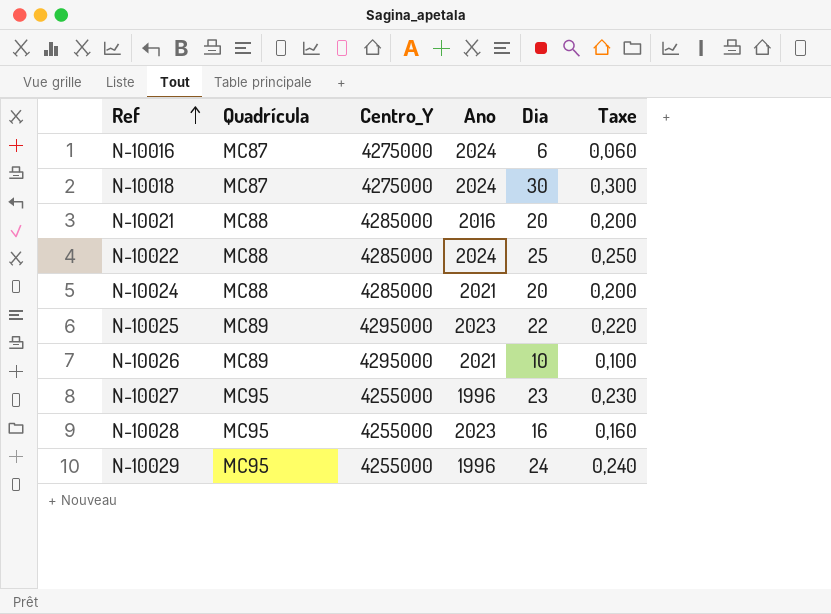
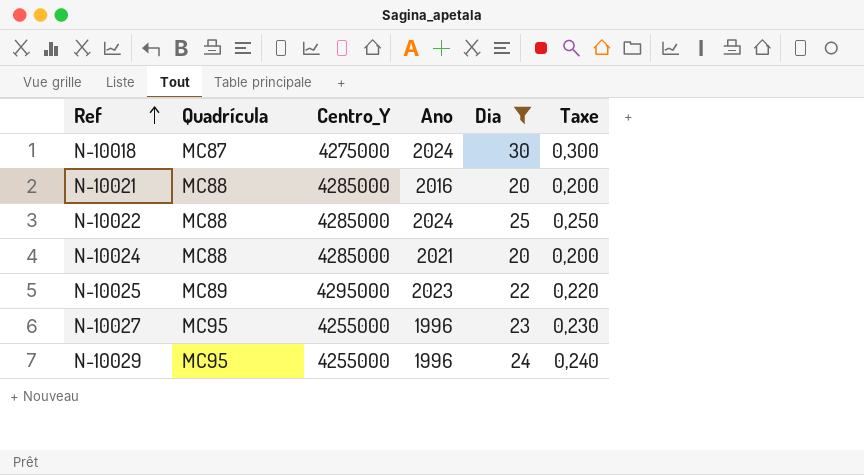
filter: none -> Dia >= 20

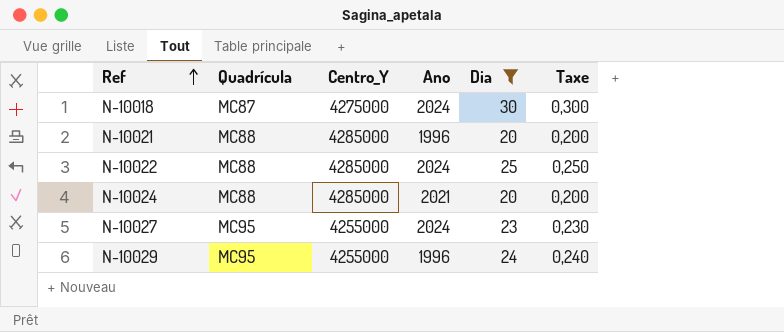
row N-10025: MC89 | 4295000 | 2023 | 22 | 0,220 -> none
N-10021 | Ano: 2016 -> 1996
N-10027 | Ano: 1996 -> 2024

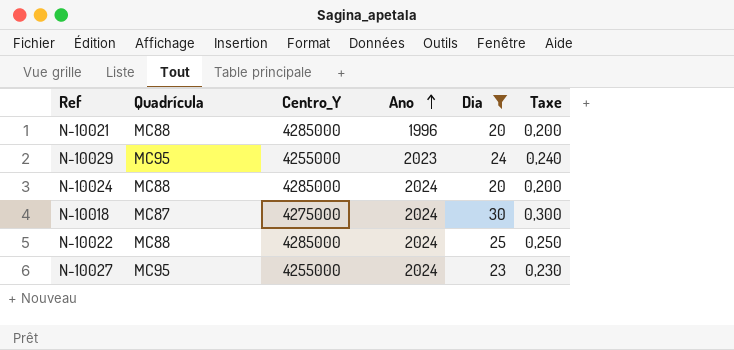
row order: Ref ascending -> Ano ascending
N-10029 | Ano: 1996 -> 2023
N-10024 | Ano: 2021 -> 2024

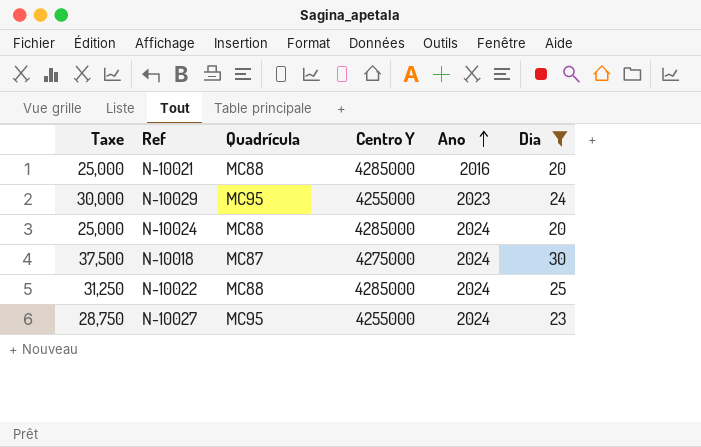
column Taxe | formula: [Dia] * 0,01 -> [Dia] * 1,25
column Taxe | position: 6 -> 1
column name: Centro_Y -> Centro Y
N-10021 | Ano: 1996 -> 2016

